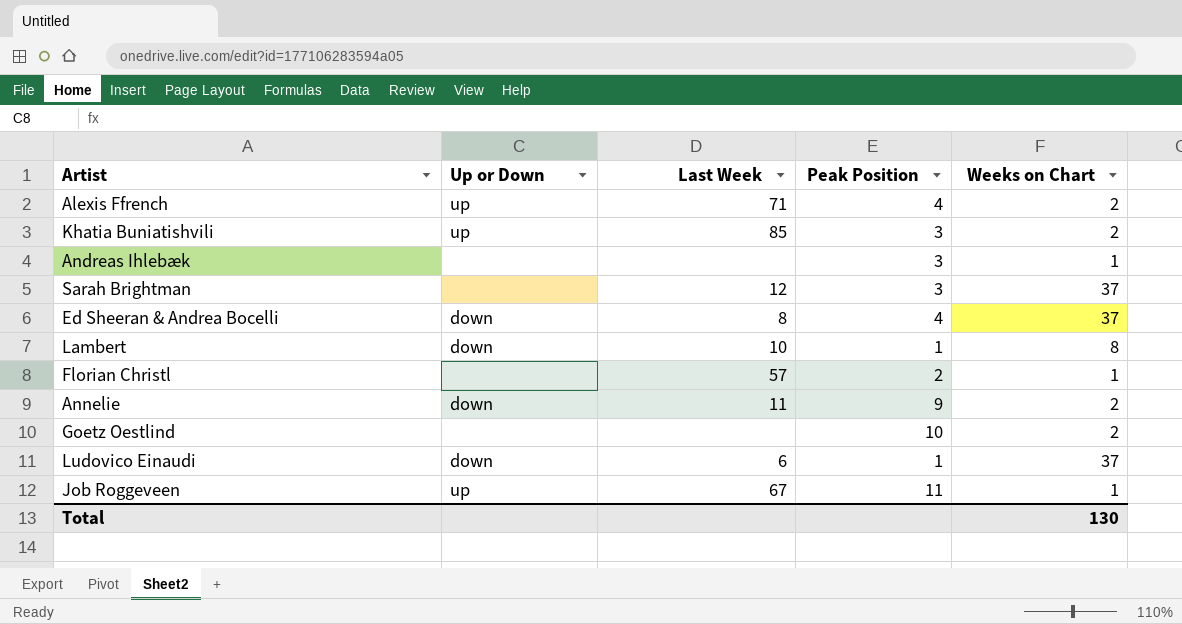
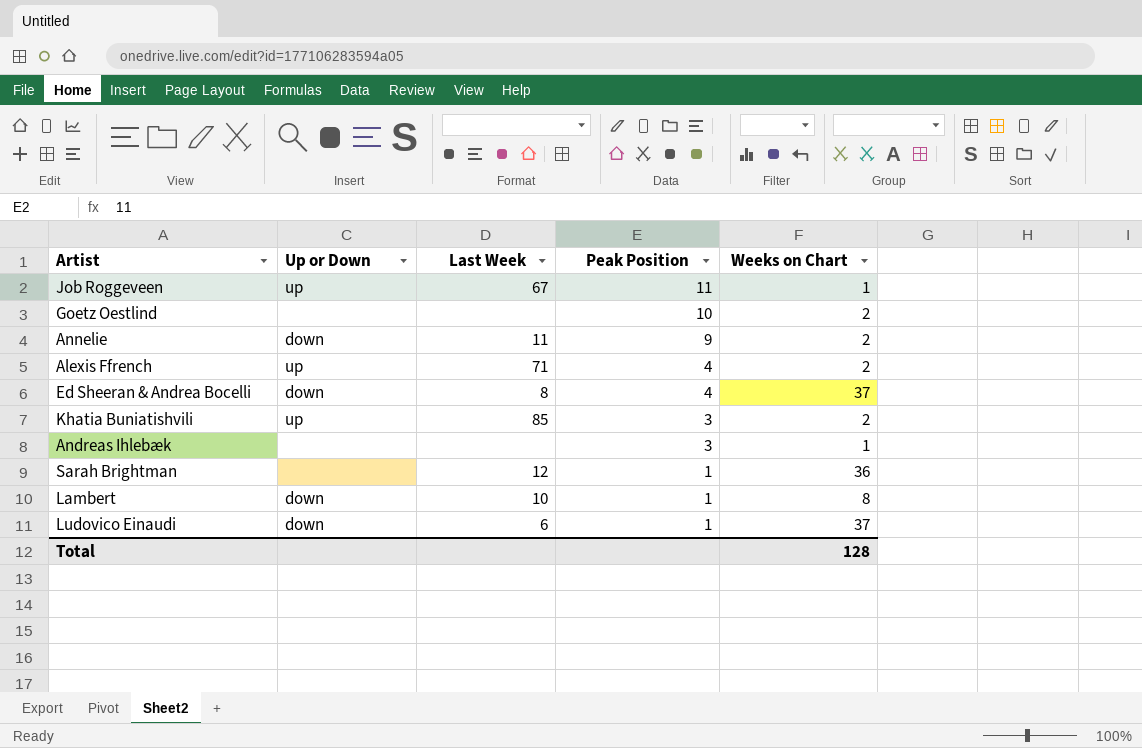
row order: none -> Peak Position descending
row Florian Christl: none | 57 | 2 | 1 -> none
Sarah Brightman | Peak Position: 3 -> 1
Sarah Brightman | Weeks on Chart: 37 -> 36
Total | Weeks on Chart: 130 -> 128

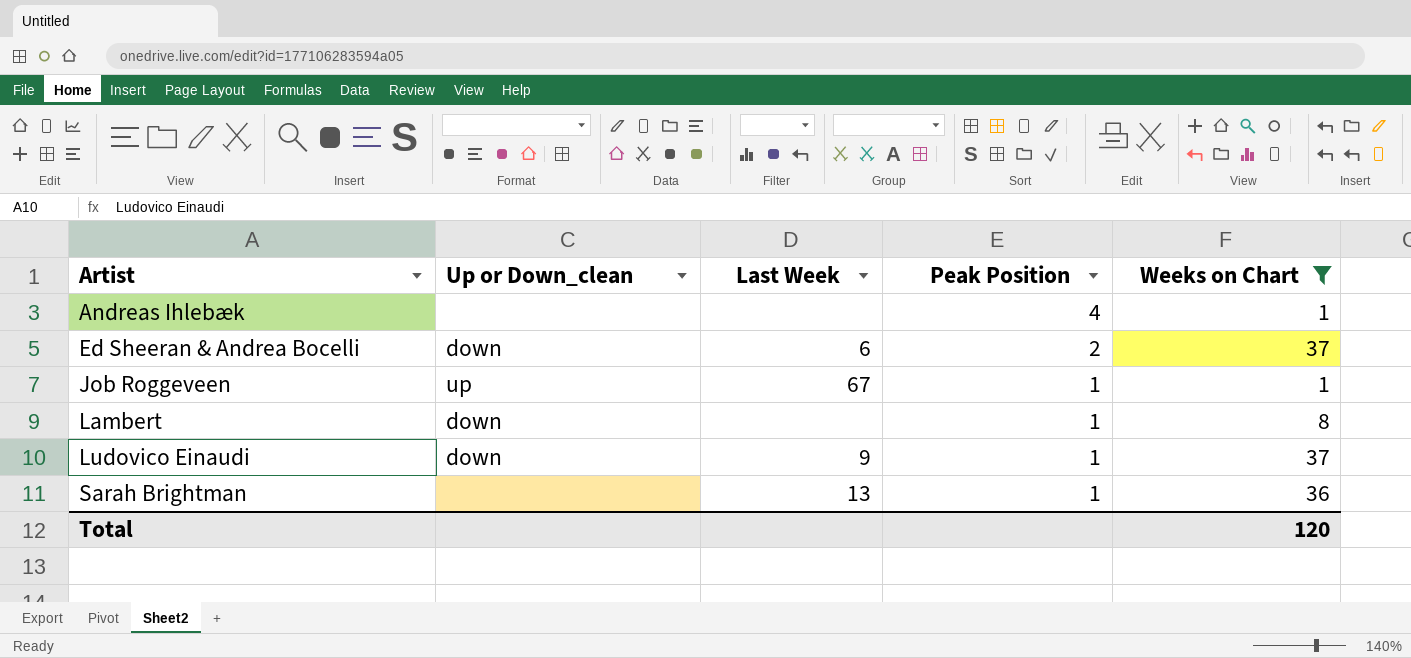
filter: none -> Weeks on Chart != 2
row order: Peak Position descending -> Artist ascending
column name: Up or Down -> Up or Down_clean
Andreas Ihlebæk | Peak Position: 3 -> 4
Ed Sheeran & Andrea Bocelli | Last Week: 8 -> 6
Ed Sheeran & Andrea Bocelli | Peak Position: 4 -> 2
Job Roggeveen | Peak Position: 11 -> 1
Lambert | Last Week: 10 -> none
Ludovico Einaudi | Last Week: 6 -> 9
Sarah Brightman | Last Week: 12 -> 13
Total | Weeks on Chart: 128 -> 120

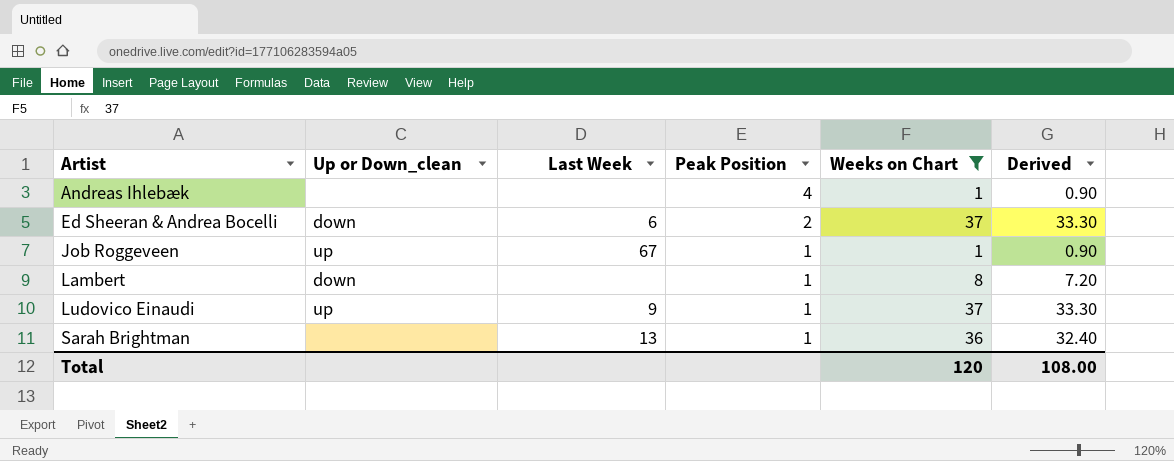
column Derived | formula: none -> [Weeks on Chart] * 0.9
Ludovico Einaudi | Up or Down_clean: down -> up

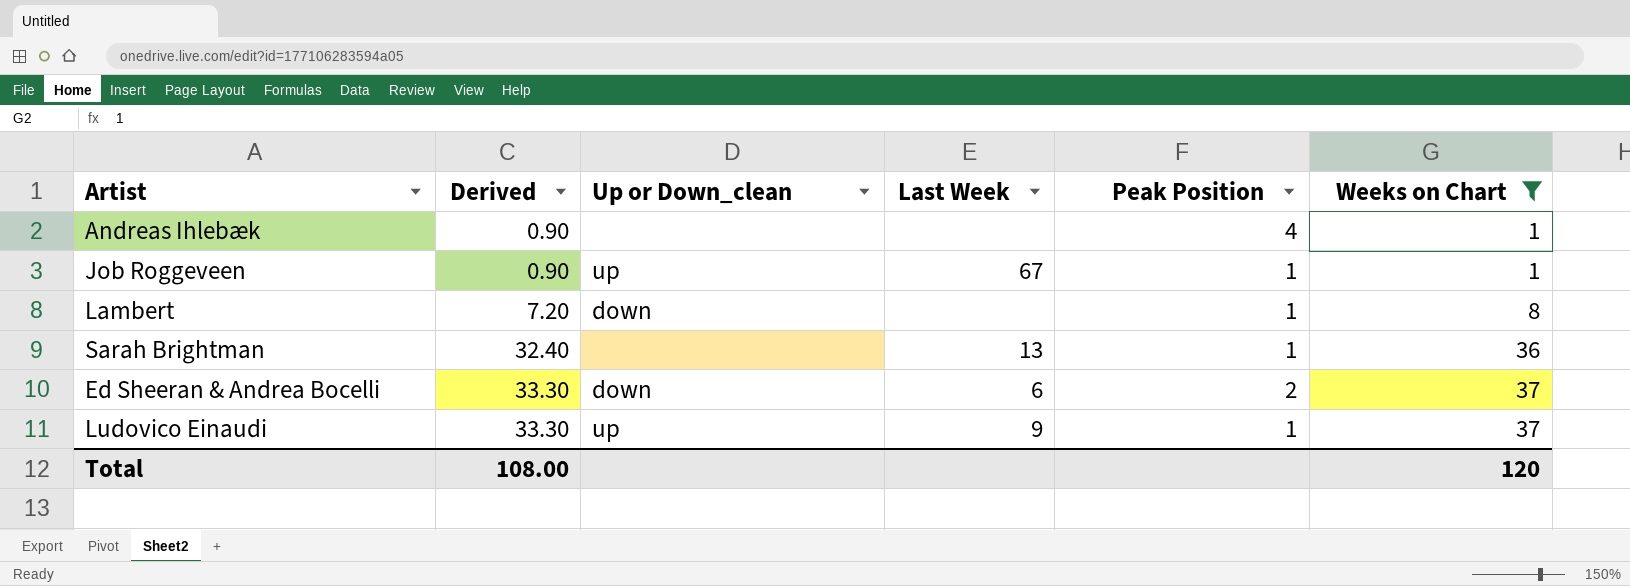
row order: Artist ascending -> Derived ascending
column Derived | position: 6 -> 2

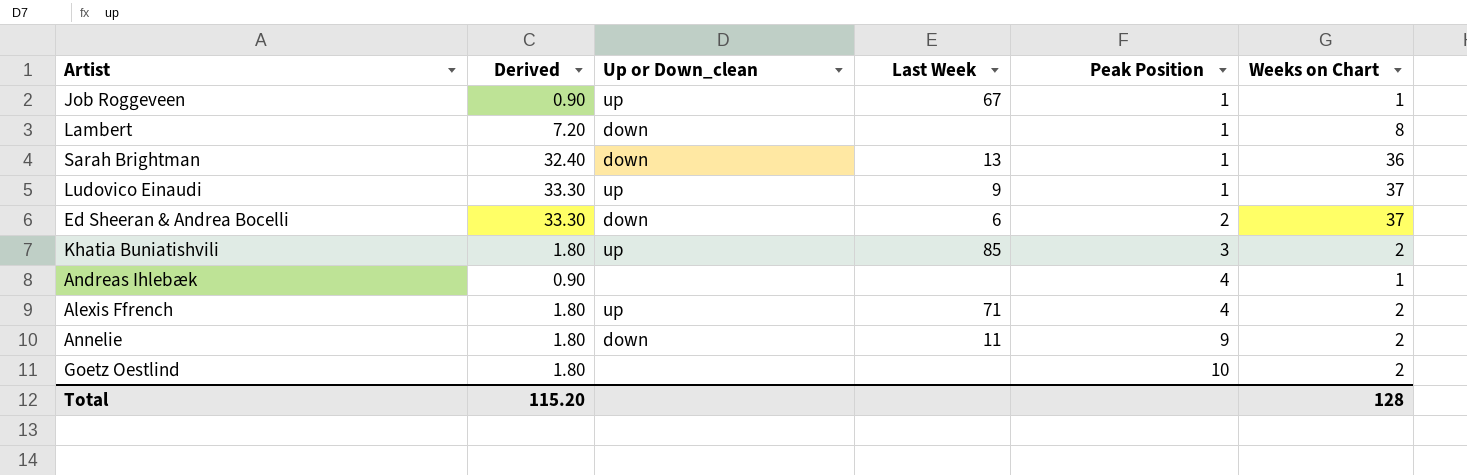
filter: Weeks on Chart != 2 -> none
row order: Derived ascending -> Peak Position ascending
Sarah Brightman | Up or Down_clean: none -> down
Total | Derived: 108.00 -> 115.20
Total | Weeks on Chart: 120 -> 128

